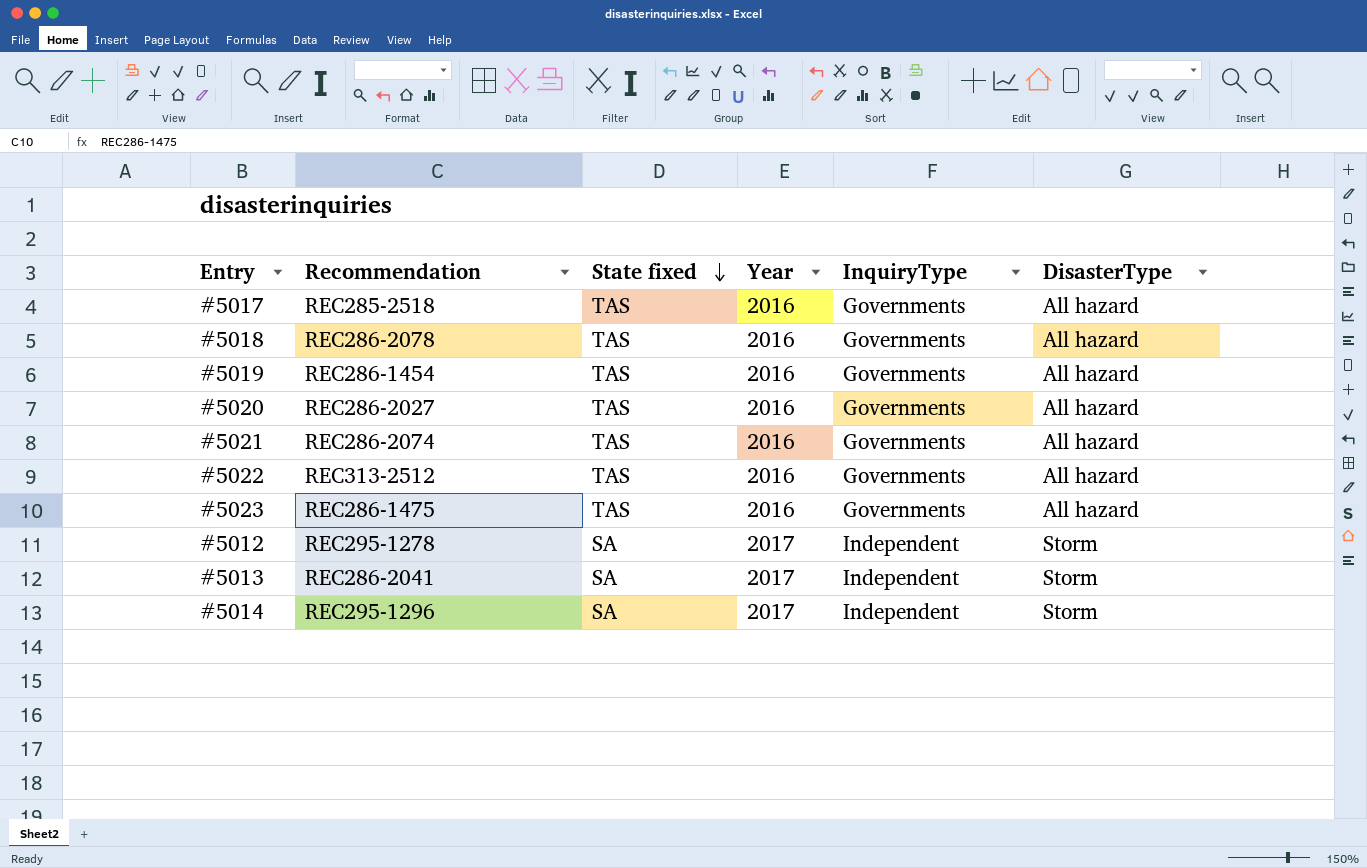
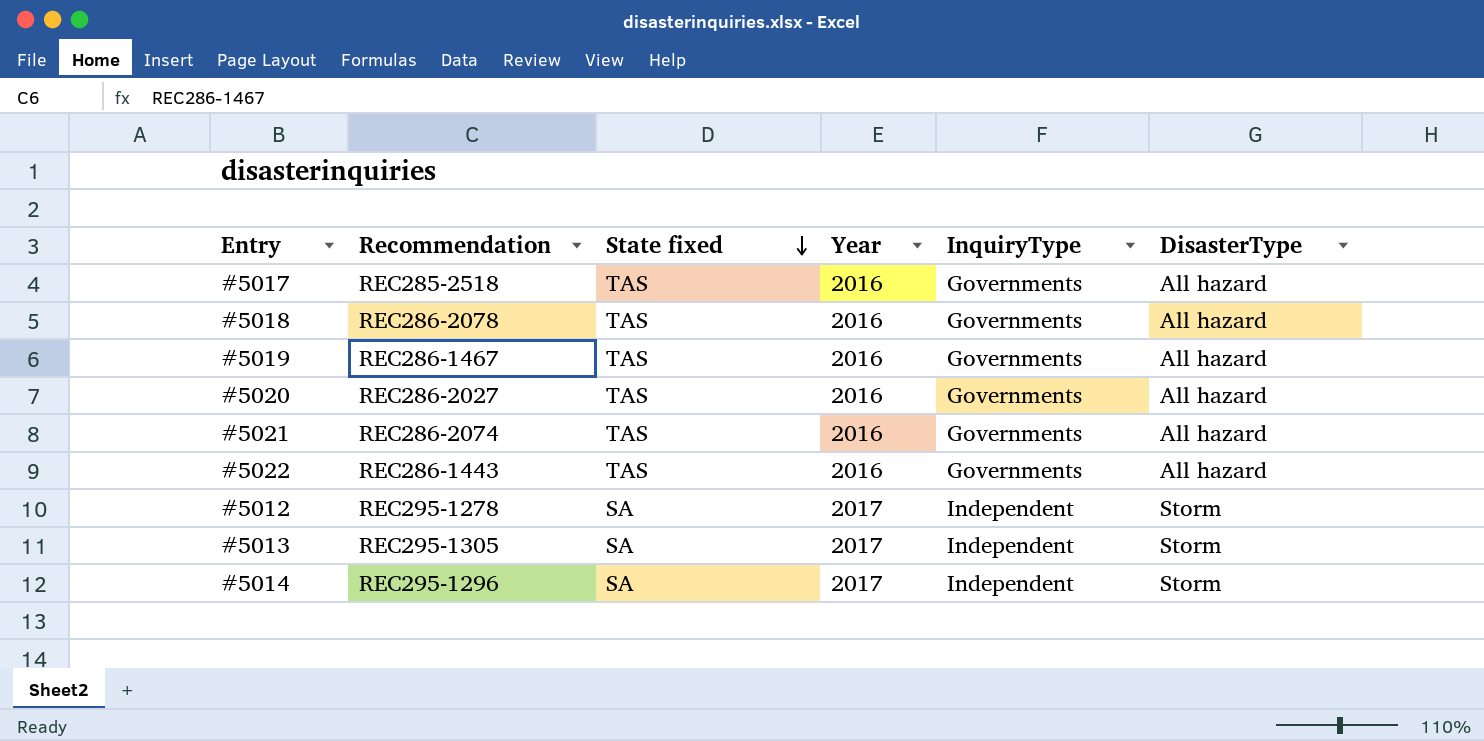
row #5023: REC286-1475 | TAS | 2016 | Governments | All hazard -> none
#5019 | Recommendation: REC286-1454 -> REC286-1467
#5022 | Recommendation: REC313-2512 -> REC286-1443
#5013 | Recommendation: REC286-2041 -> REC295-1305

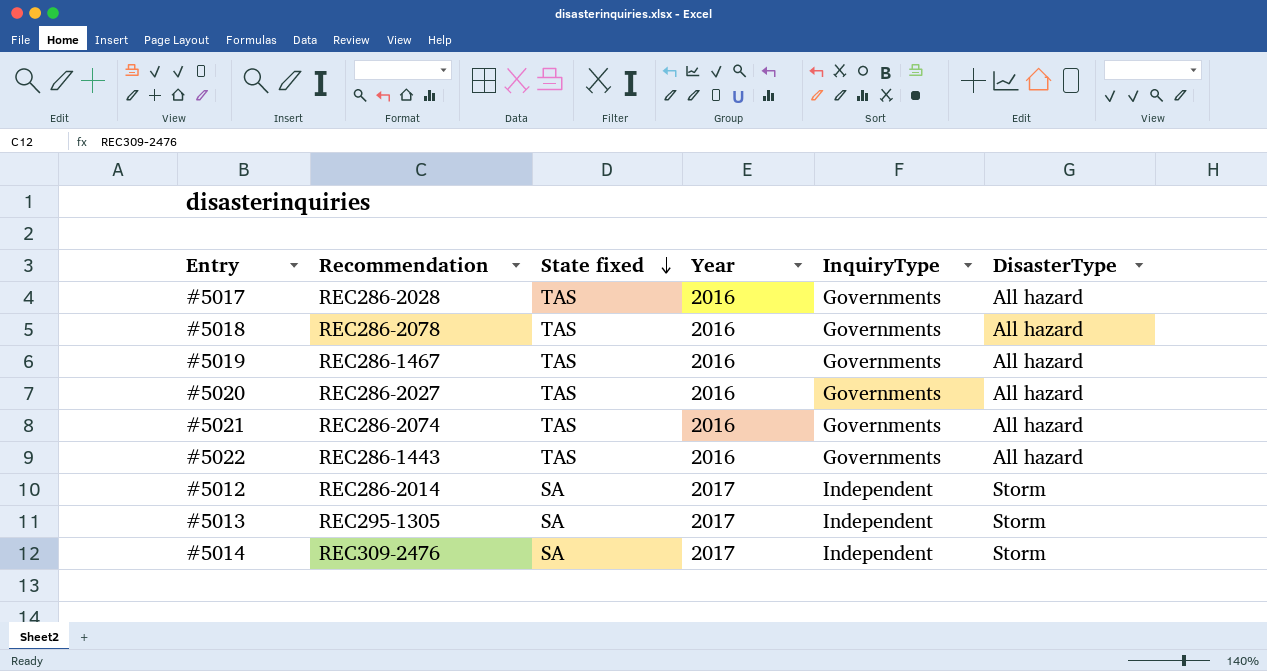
#5017 | Recommendation: REC285-2518 -> REC286-2028
#5012 | Recommendation: REC295-1278 -> REC286-2014
#5014 | Recommendation: REC295-1296 -> REC309-2476

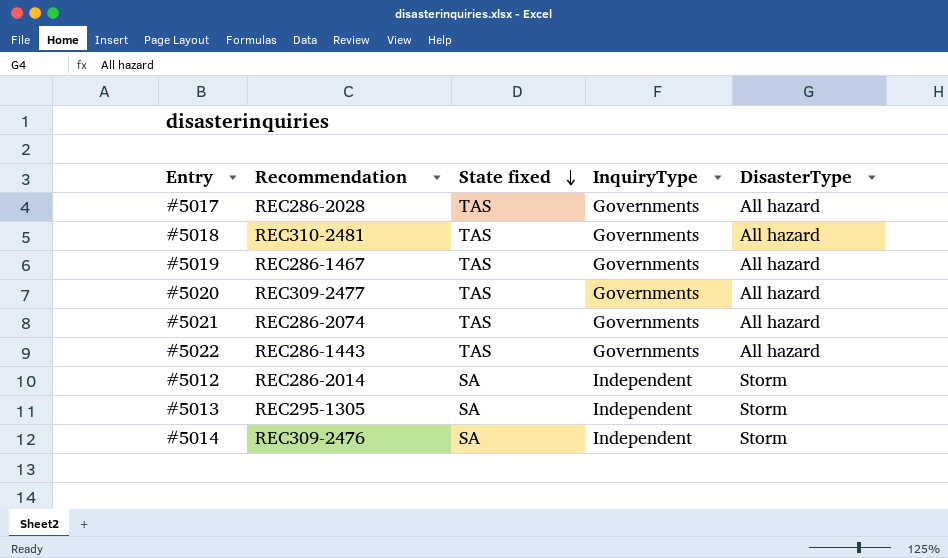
column Year | position: 4 -> none
#5018 | Recommendation: REC286-2078 -> REC310-2481
#5020 | Recommendation: REC286-2027 -> REC309-2477

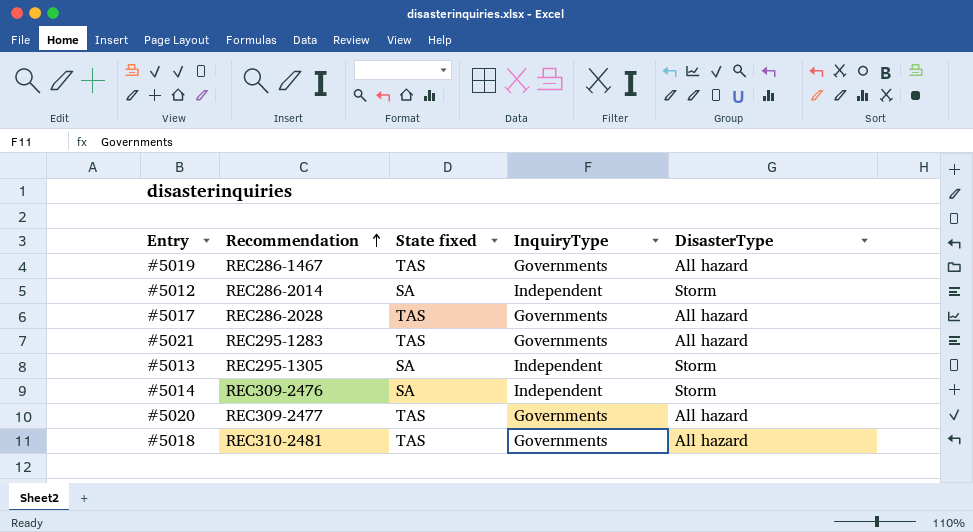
row order: State fixed descending -> Recommendation ascending
row #5022: REC286-1443 | TAS | Governments | All hazard -> none
#5021 | Recommendation: REC286-2074 -> REC295-1283

